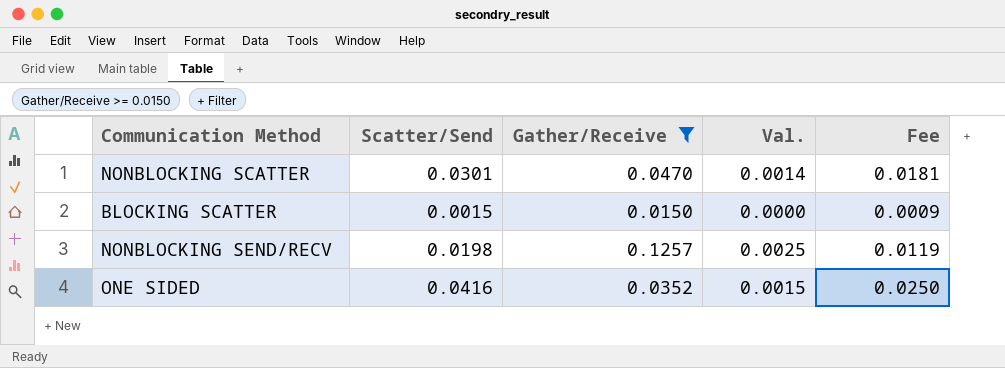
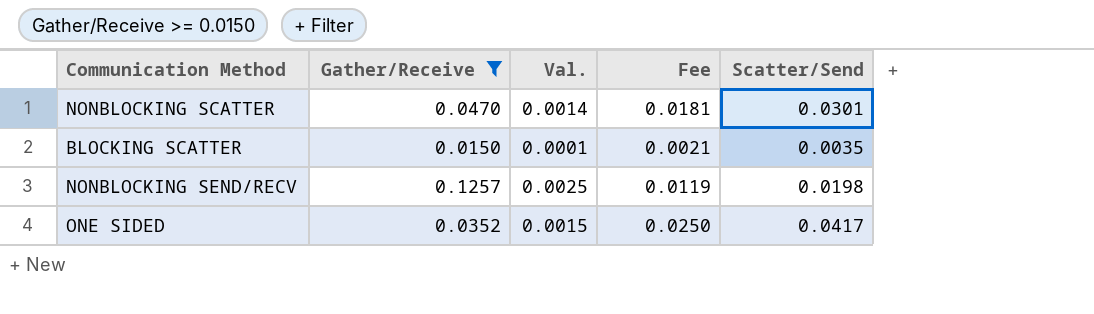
column Scatter/Send | position: 2 -> 5
BLOCKING SCATTER | Val.: 0.0000 -> 0.0001
BLOCKING SCATTER | Fee: 0.0009 -> 0.0021
BLOCKING SCATTER | Scatter/Send: 0.0015 -> 0.0035
ONE SIDED | Scatter/Send: 0.0416 -> 0.0417

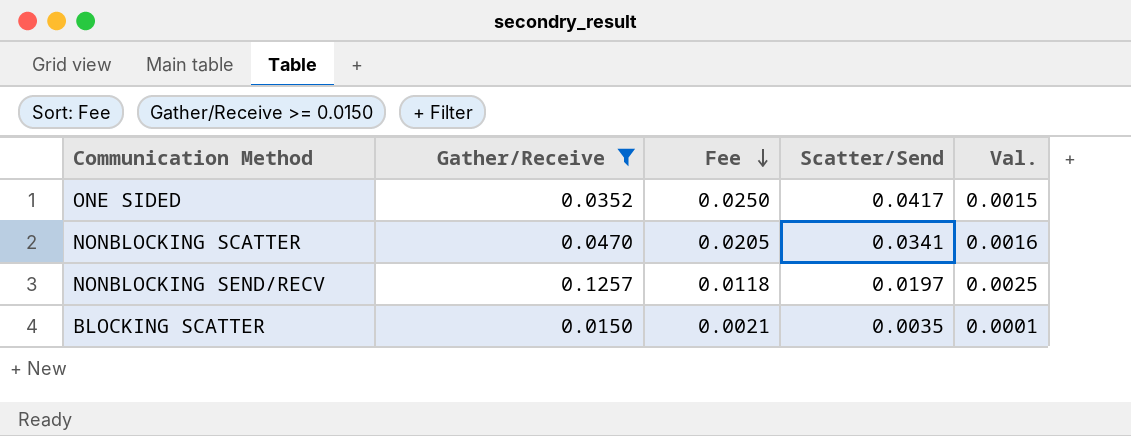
row order: none -> Fee descending
column Val. | position: 3 -> 5
NONBLOCKING SCATTER | Fee: 0.0181 -> 0.0205
NONBLOCKING SCATTER | Scatter/Send: 0.0301 -> 0.0341
NONBLOCKING SCATTER | Val.: 0.0014 -> 0.0016
NONBLOCKING SEND/RECV | Fee: 0.0119 -> 0.0118
NONBLOCKING SEND/RECV | Scatter/Send: 0.0198 -> 0.0197

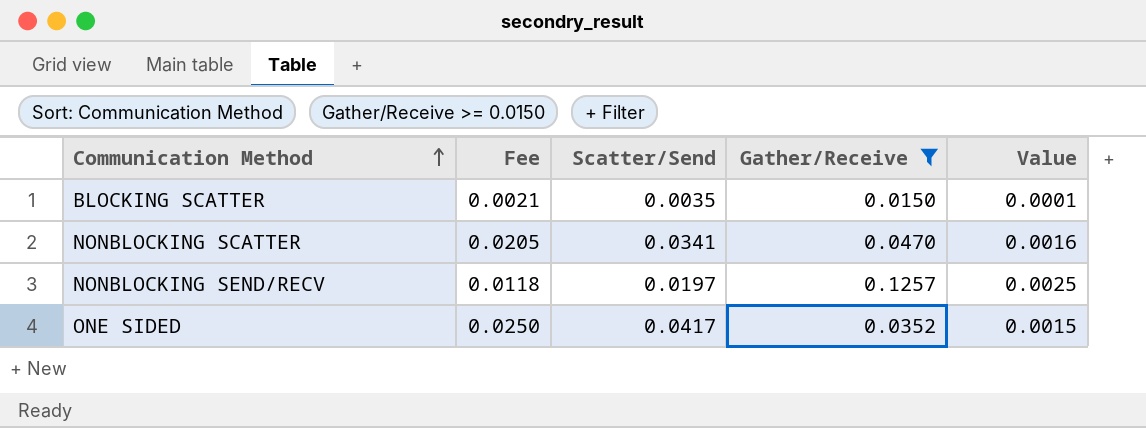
row order: Fee descending -> Communication Method ascending
column Gather/Receive | position: 2 -> 4
column name: Val. -> Value

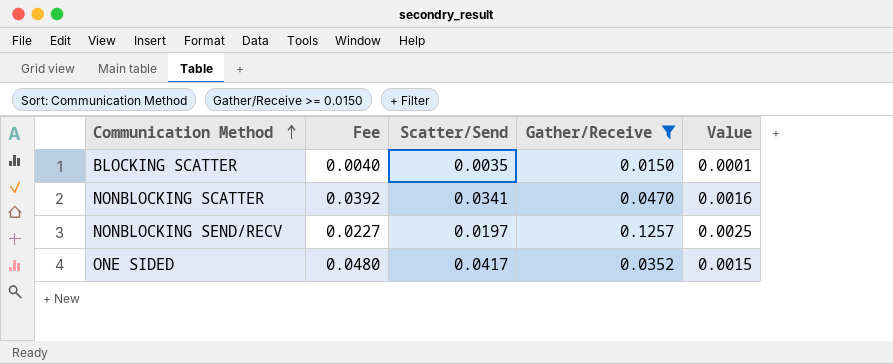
column Fee | formula: [Scatter/Send] * 0.6 -> [Scatter/Send] * 1.15

